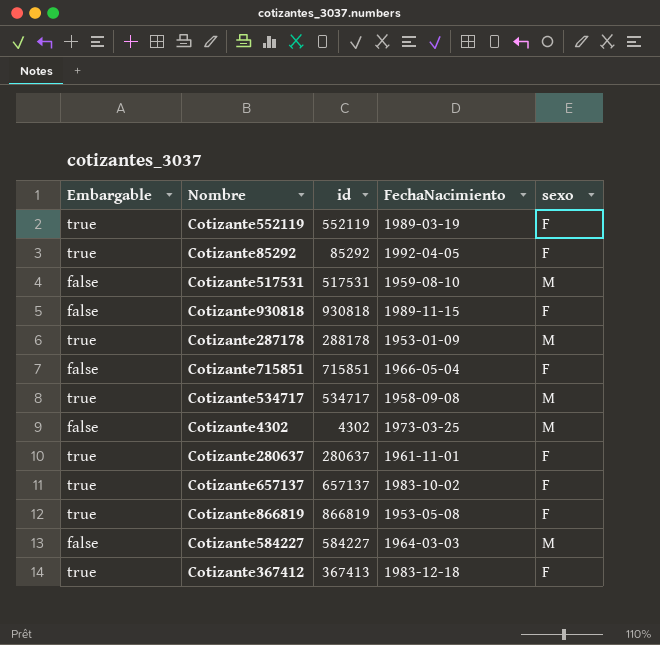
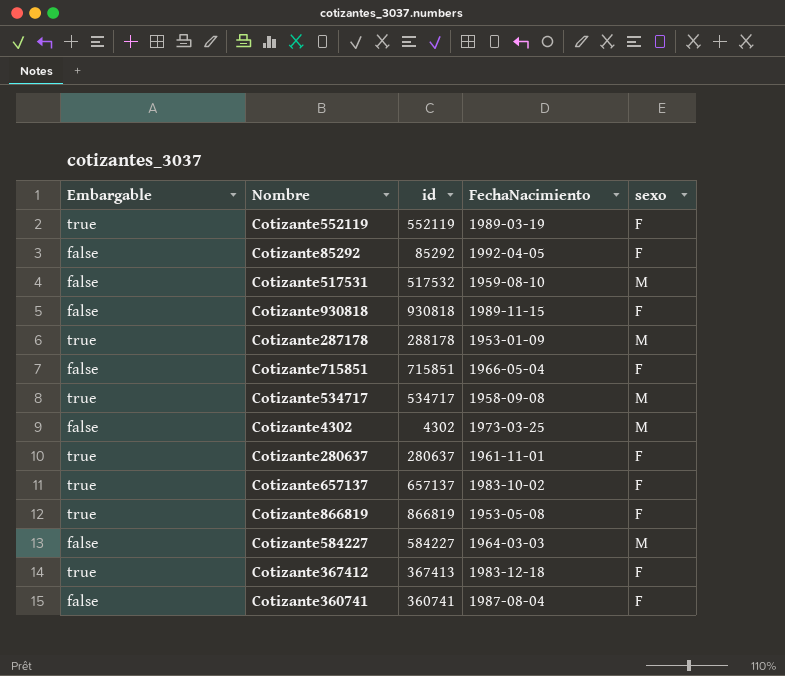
Cotizante85292 | Embargable: true -> false
Cotizante517531 | id: 517531 -> 517532
row Cotizante360741: none -> false | 360741 | 1987-08-04 | F

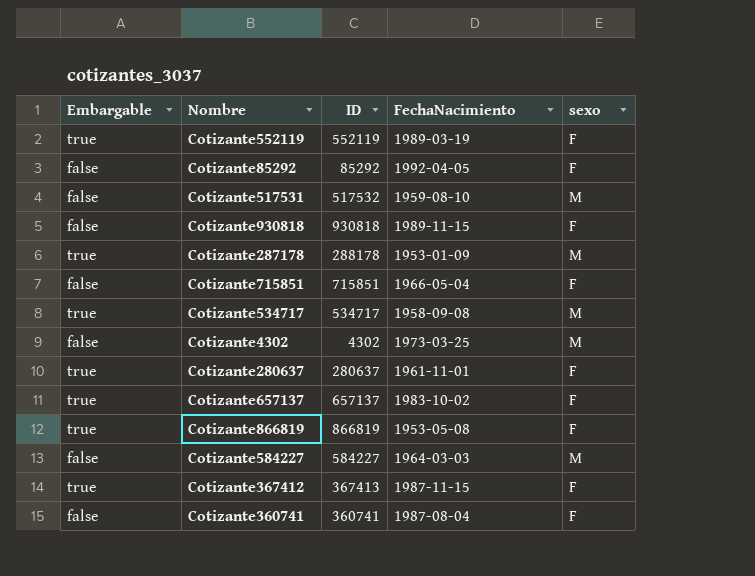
column name: id -> ID
Cotizante367412 | FechaNacimiento: 1983-12-18 -> 1987-11-15

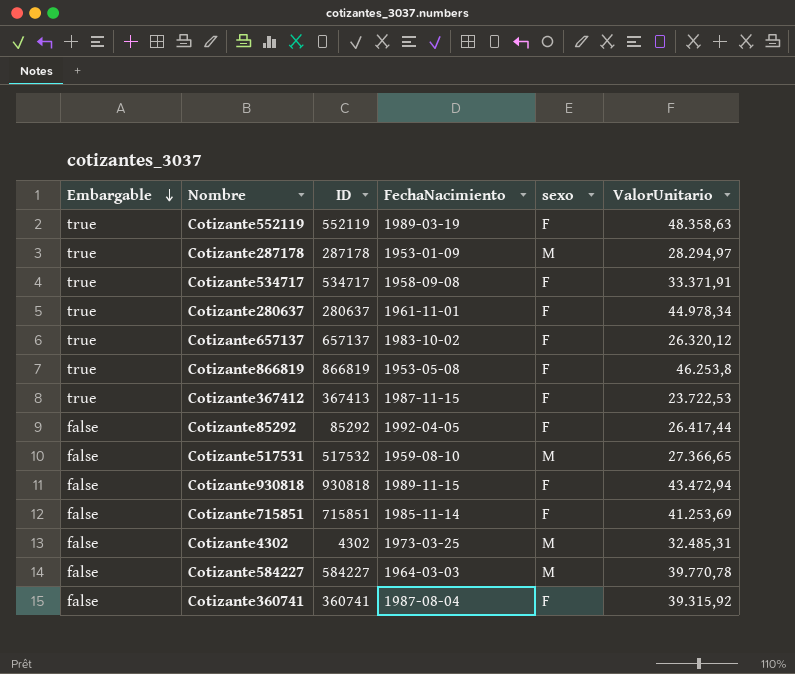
row order: none -> Embargable descending
column ValorUnitario | position: none -> 6
Cotizante287178 | ID: 288178 -> 287178
Cotizante534717 | sexo: M -> F
Cotizante715851 | FechaNacimiento: 1966-05-04 -> 1985-11-14

